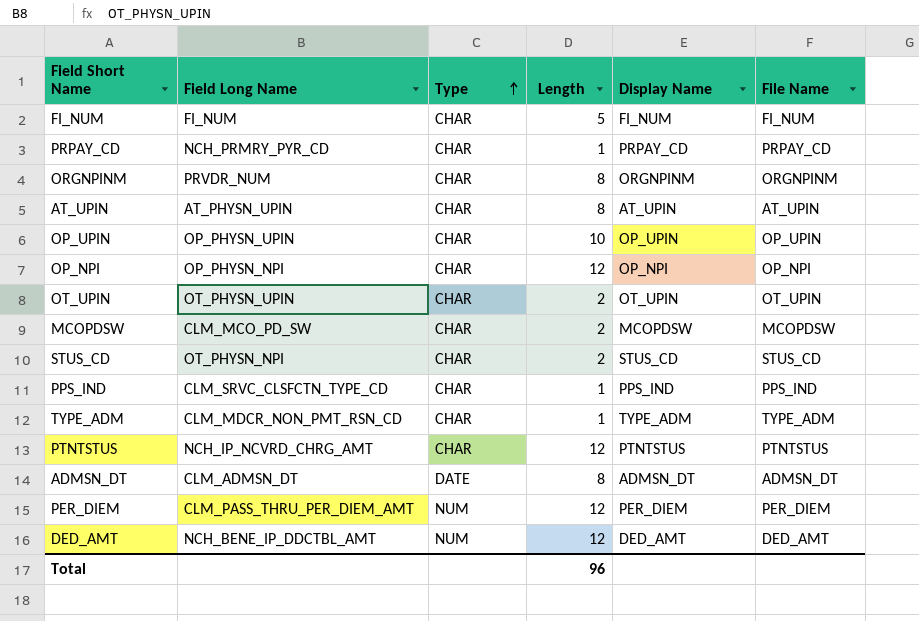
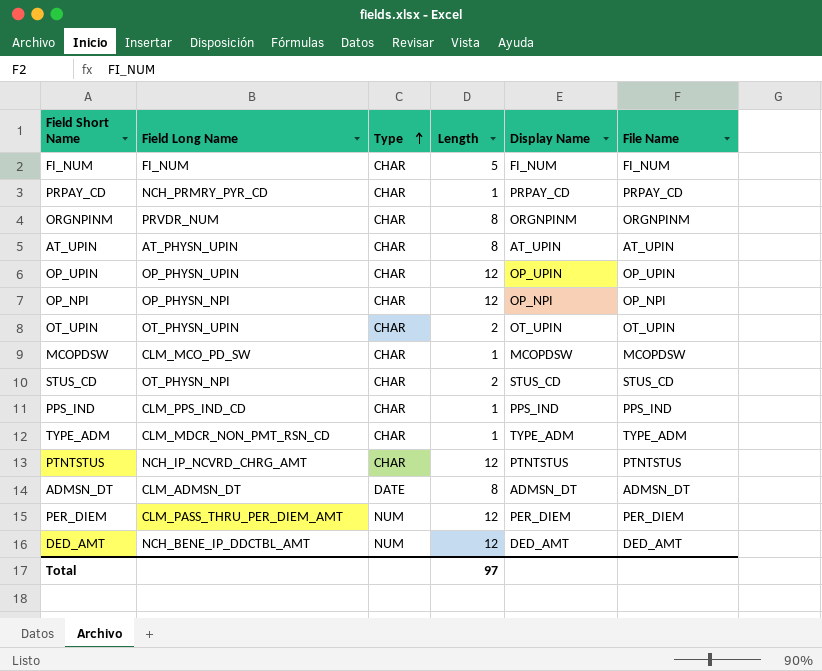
OP_UPIN | Length: 10 -> 12
MCOPDSW | Length: 2 -> 1
PPS_IND | Field Long Name: CLM_SRVC_CLSFCTN_TYPE_CD -> CLM_PPS_IND_CD
Total | Length: 96 -> 97

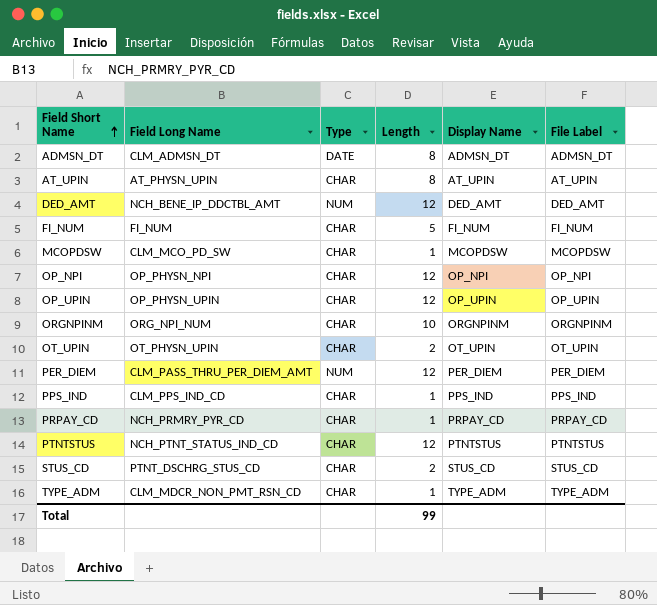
row order: Type ascending -> Field Short Name ascending
column name: File Name -> File Label
ORGNPINM | Field Long Name: PRVDR_NUM -> ORG_NPI_NUM
ORGNPINM | Length: 8 -> 10
PTNTSTUS | Field Long Name: NCH_IP_NCVRD_CHRG_AMT -> NCH_PTNT_STATUS_IND_CD
STUS_CD | Field Long Name: OT_PHYSN_NPI -> PTNT_DSCHRG_STUS_CD
Total | Length: 97 -> 99

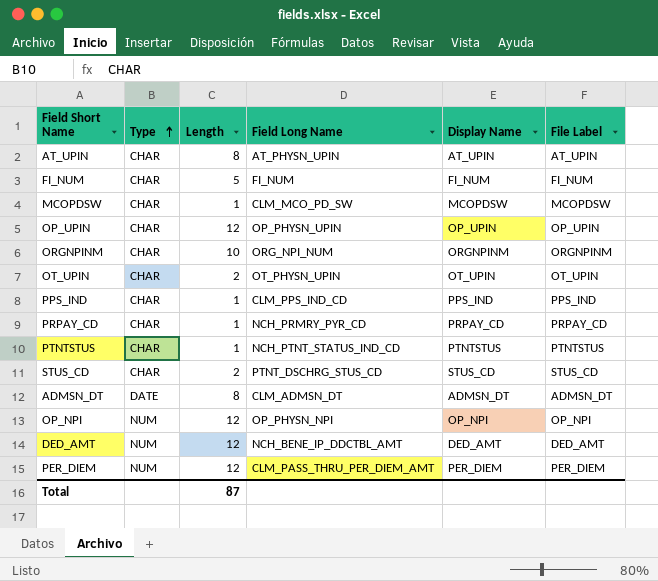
row order: Field Short Name ascending -> Type ascending
column Field Long Name | position: 2 -> 4
row TYPE_ADM: CLM_MDCR_NON_PMT_RSN_CD | CHAR | 1 | TYPE_ADM | TYPE_ADM -> none
PTNTSTUS | Length: 12 -> 1
OP_NPI | Type: CHAR -> NUM
Total | Length: 99 -> 87

